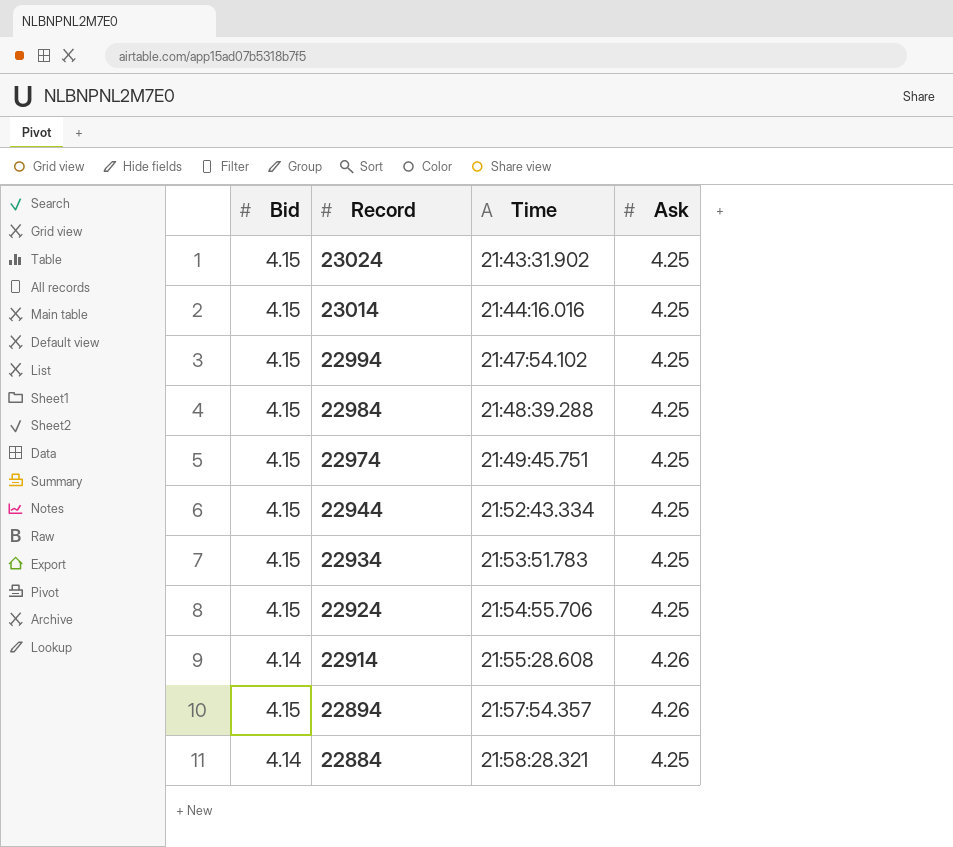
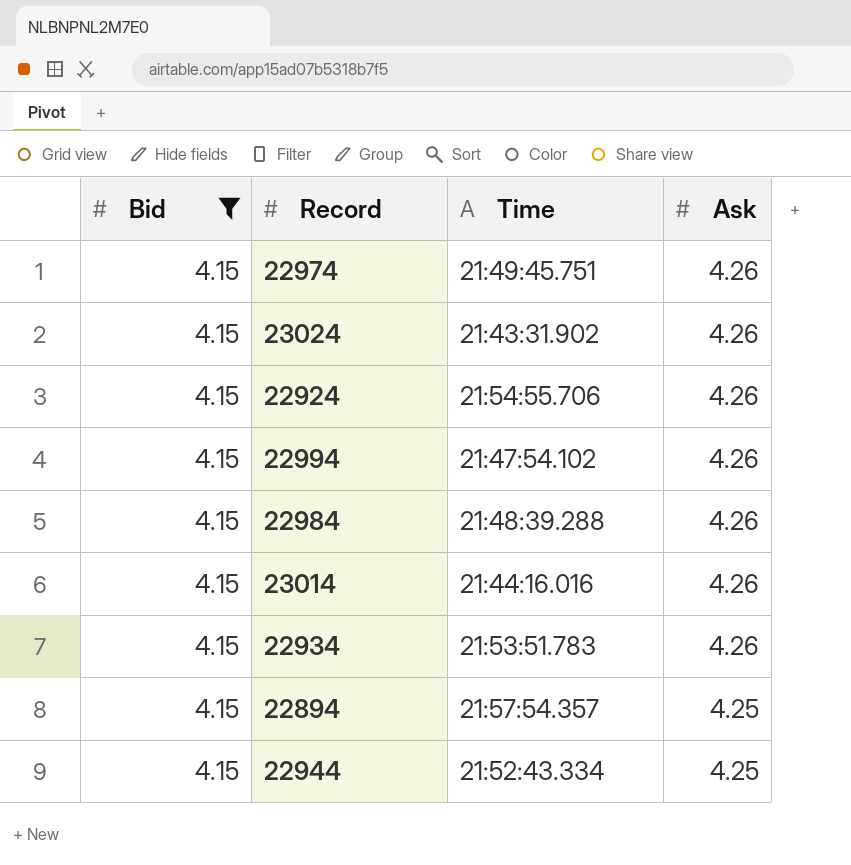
filter: none -> Bid = 4.15
row order: Record descending -> Ask descending
22974 | Ask: 4.25 -> 4.26
23024 | Ask: 4.25 -> 4.26
22924 | Ask: 4.25 -> 4.26
22994 | Ask: 4.25 -> 4.26
22984 | Ask: 4.25 -> 4.26
23014 | Ask: 4.25 -> 4.26
22934 | Ask: 4.25 -> 4.26
22894 | Ask: 4.26 -> 4.25

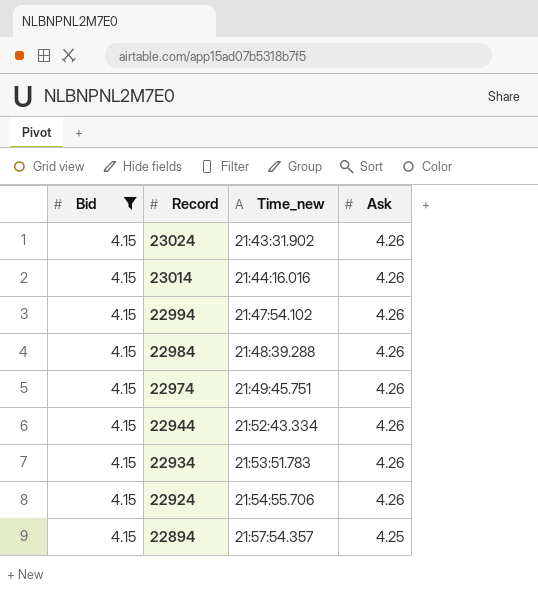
row order: Ask descending -> Record descending
column name: Time -> Time_new
22944 | Ask: 4.25 -> 4.26

